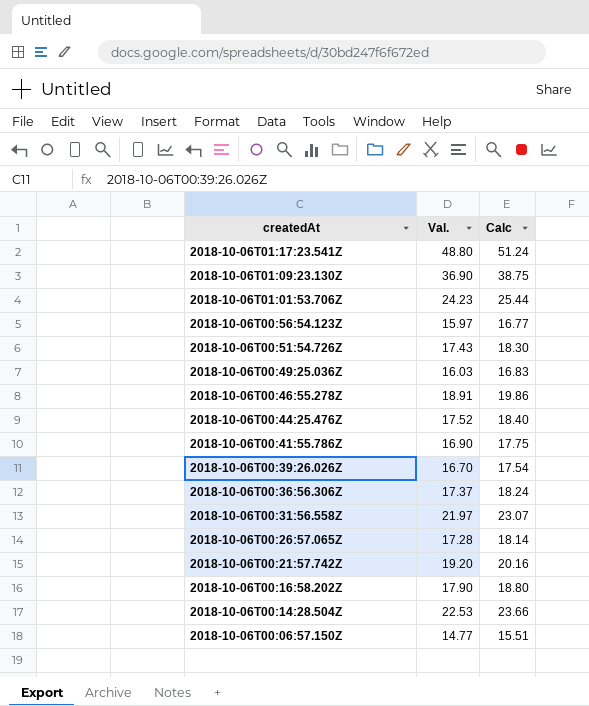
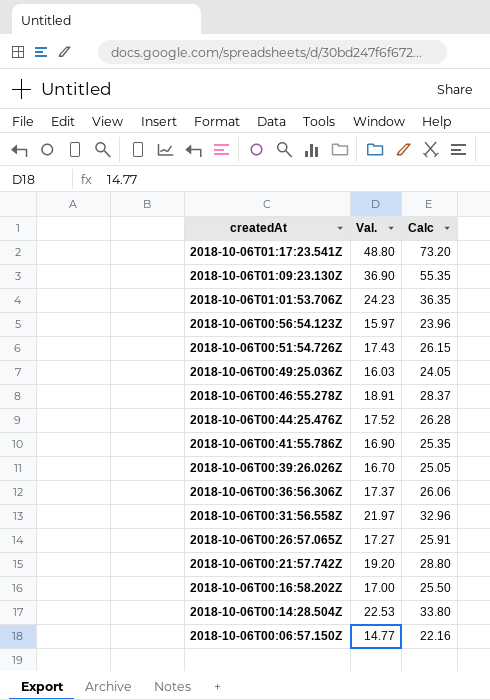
column Calc | formula: [Val.] * 1.05 -> [Val.] * 1.5
2018-10-06T00:26:57.065Z | Val.: 17.28 -> 17.27
2018-10-06T00:16:58.202Z | Val.: 17.90 -> 17.00

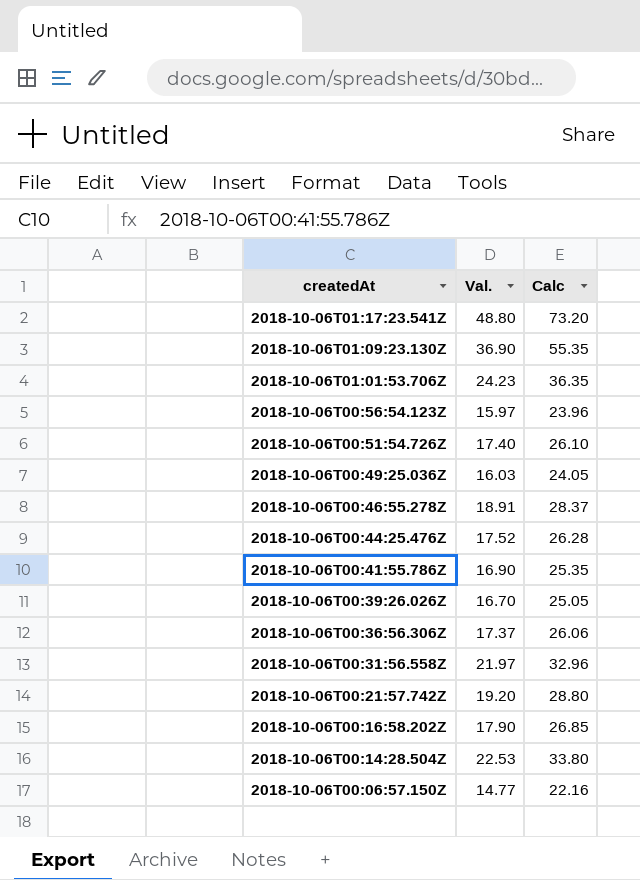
row 2018-10-06T00:26:57.065Z: 17.27 | 25.91 -> none
2018-10-06T00:51:54.726Z | Val.: 17.43 -> 17.40
2018-10-06T00:51:54.726Z | Calc: 26.15 -> 26.10
2018-10-06T00:16:58.202Z | Val.: 17.00 -> 17.90
2018-10-06T00:16:58.202Z | Calc: 25.50 -> 26.85

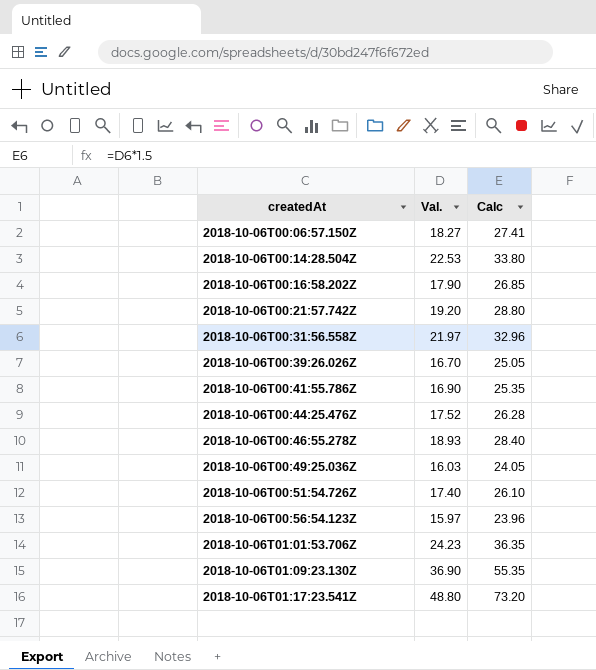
row order: createdAt descending -> createdAt ascending
row 2018-10-06T00:36:56.306Z: 17.37 | 26.06 -> none
2018-10-06T00:06:57.150Z | Val.: 14.77 -> 18.27
2018-10-06T00:06:57.150Z | Calc: 22.16 -> 27.41
2018-10-06T00:46:55.278Z | Val.: 18.91 -> 18.93
2018-10-06T00:46:55.278Z | Calc: 28.37 -> 28.40

